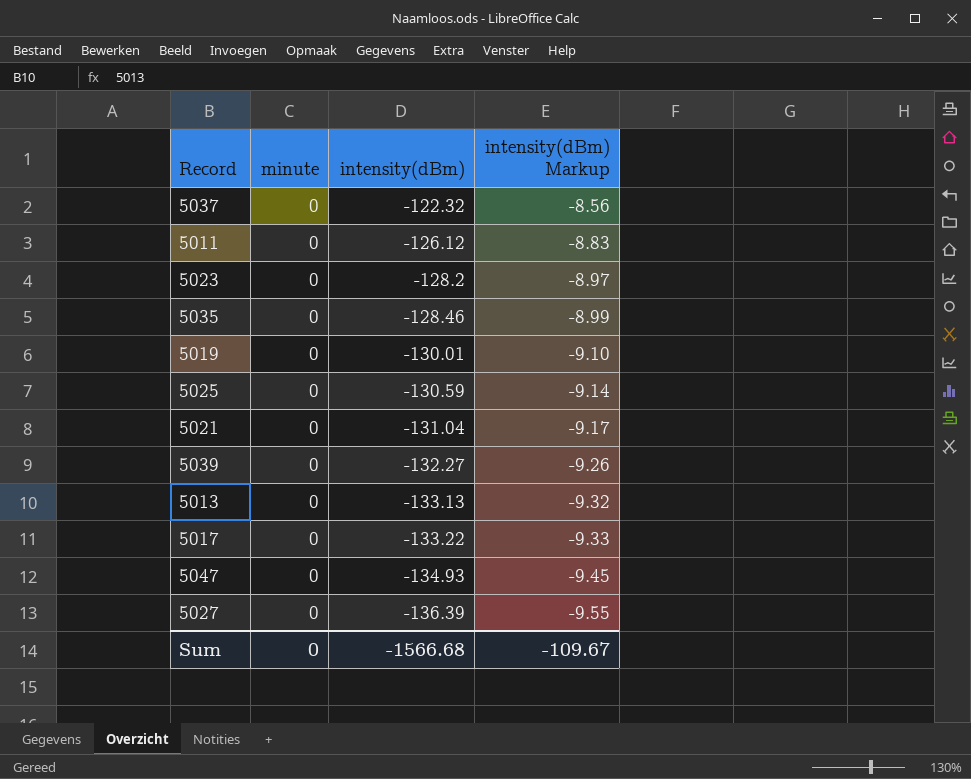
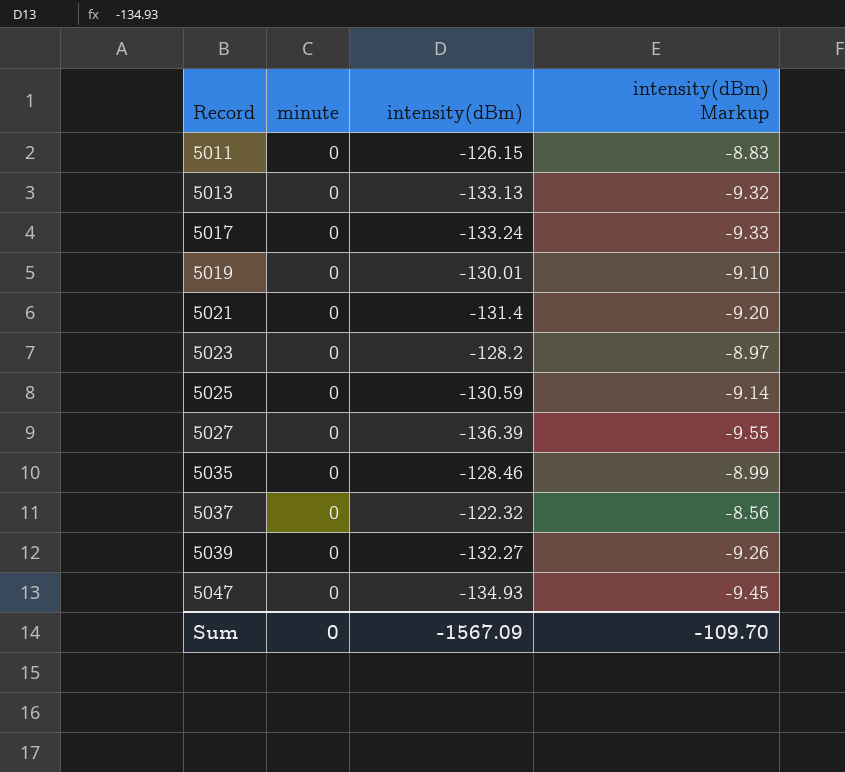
row order: intensity(dBm) descending -> Record ascending
5011 | intensity(dBm): -126.12 -> -126.15
5017 | intensity(dBm): -133.22 -> -133.24
5021 | intensity(dBm): -131.04 -> -131.4
5021 | intensity(dBm) Markup: -9.17 -> -9.20
Sum | intensity(dBm): -1566.68 -> -1567.09
Sum | intensity(dBm) Markup: -109.67 -> -109.70

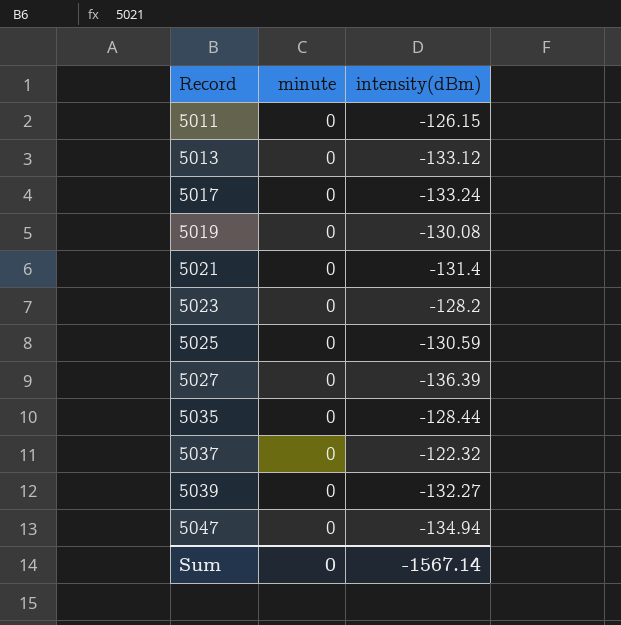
column intensity(dBm) Markup | formula: [intensity(dBm)] * 0.07 -> none
5013 | intensity(dBm): -133.13 -> -133.12
5019 | intensity(dBm): -130.01 -> -130.08
5035 | intensity(dBm): -128.46 -> -128.44
5047 | intensity(dBm): -134.93 -> -134.94
Sum | intensity(dBm): -1567.09 -> -1567.14

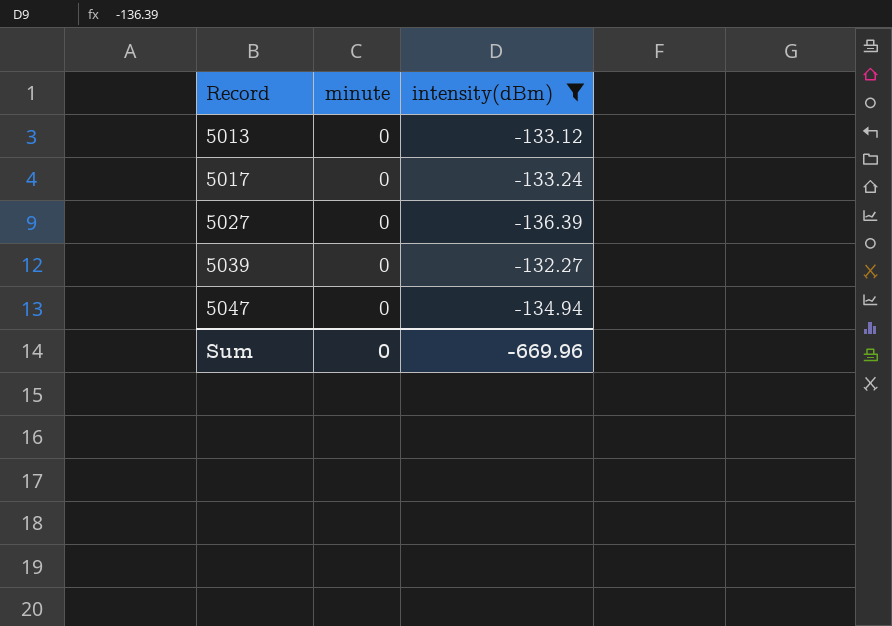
filter: none -> intensity(dBm) <= -132.27
Sum | intensity(dBm): -1567.14 -> -669.96

